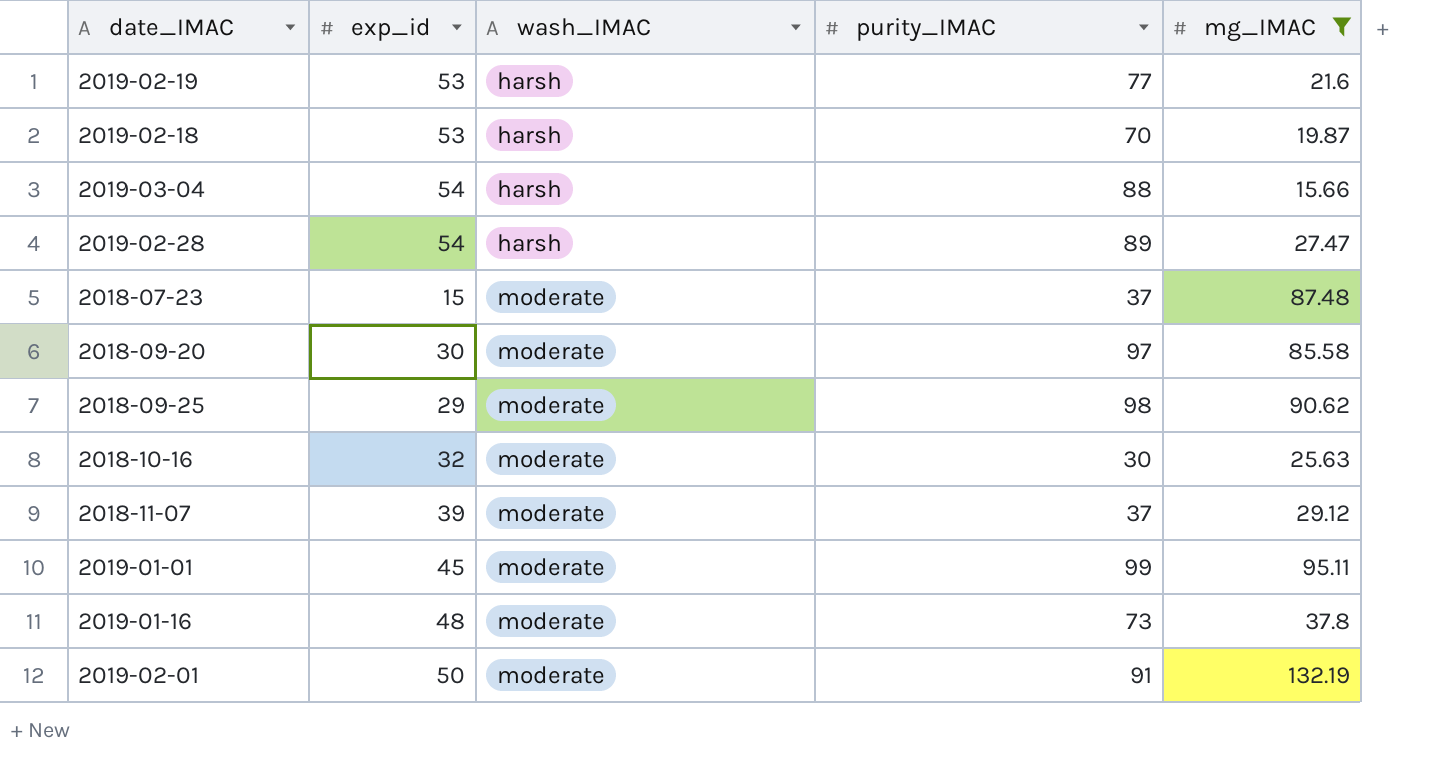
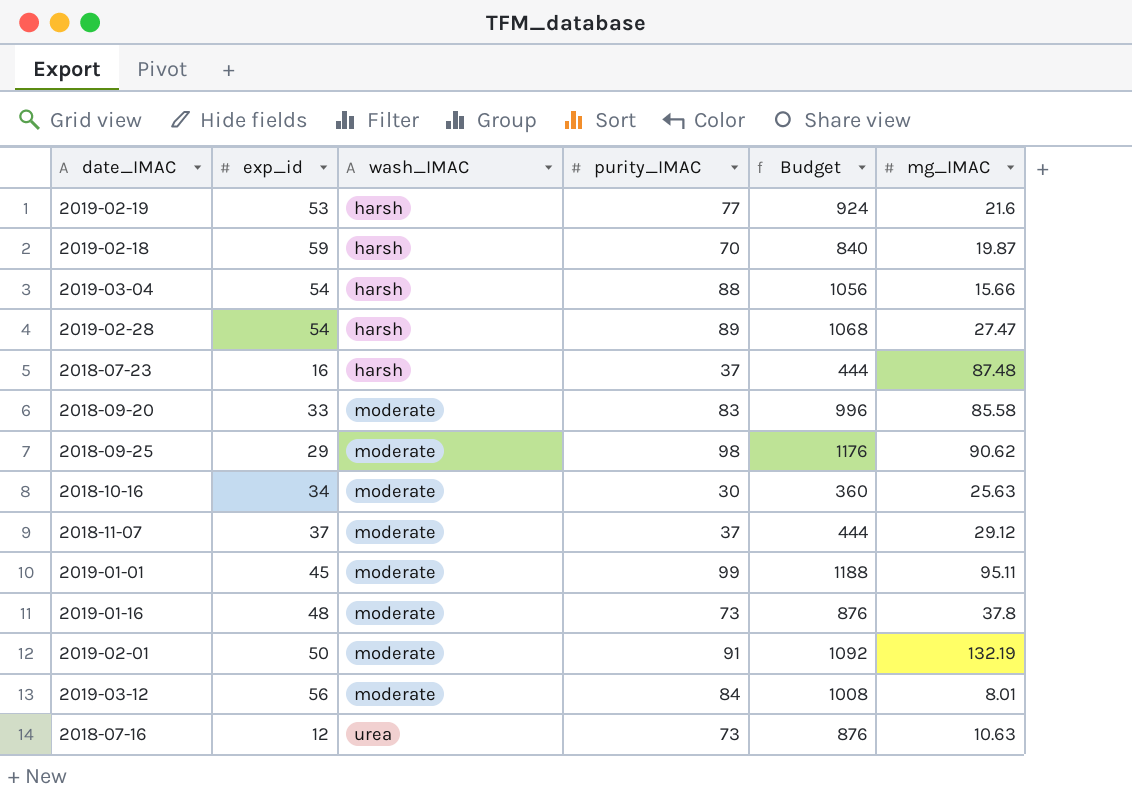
filter: mg_IMAC >= 15.66 -> none
column Budget | formula: none -> [purity_IMAC] * 12
2019-02-18 | exp_id: 53 -> 59
2018-07-23 | exp_id: 15 -> 16
2018-07-23 | wash_IMAC: moderate -> harsh
2018-09-20 | exp_id: 30 -> 33
2018-09-20 | purity_IMAC: 97 -> 83
2018-10-16 | exp_id: 32 -> 34
2018-11-07 | exp_id: 39 -> 37

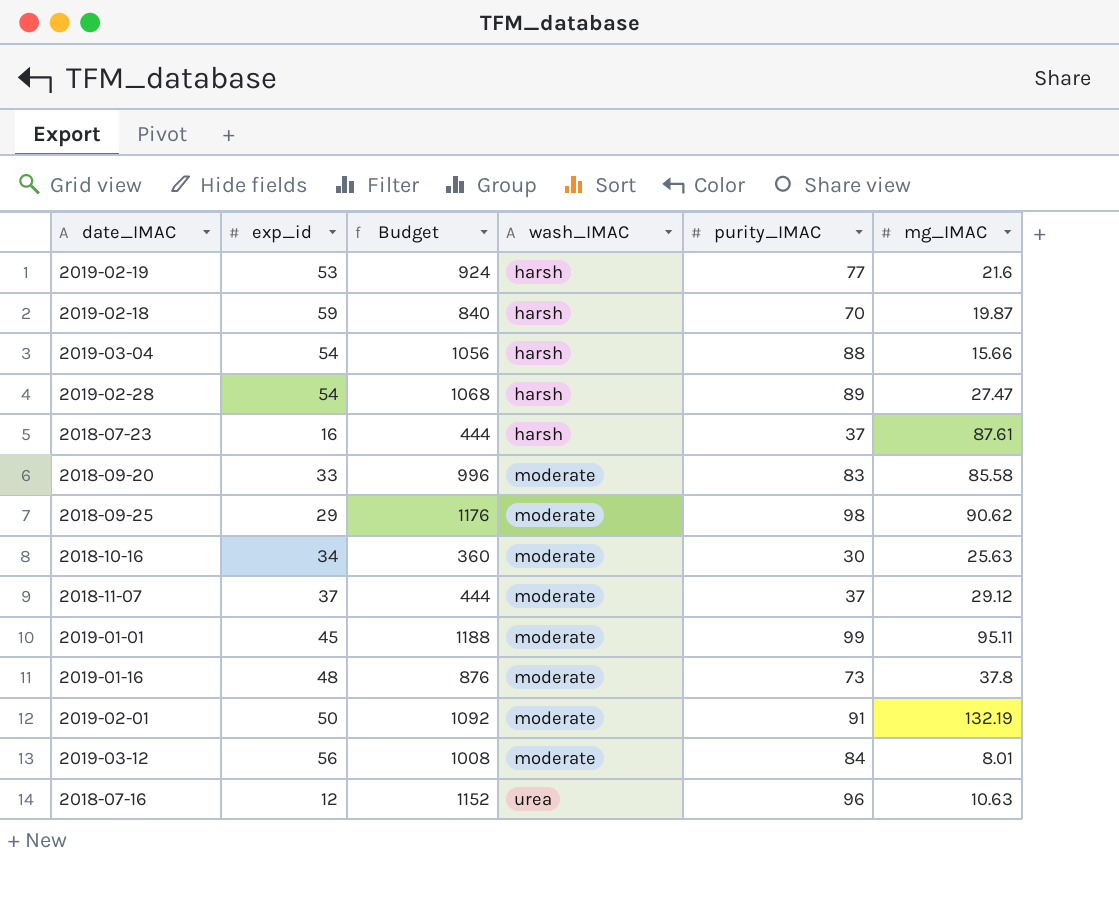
column Budget | position: 5 -> 3
2018-07-23 | mg_IMAC: 87.48 -> 87.61
2018-07-16 | Budget: 876 -> 1152
2018-07-16 | purity_IMAC: 73 -> 96

